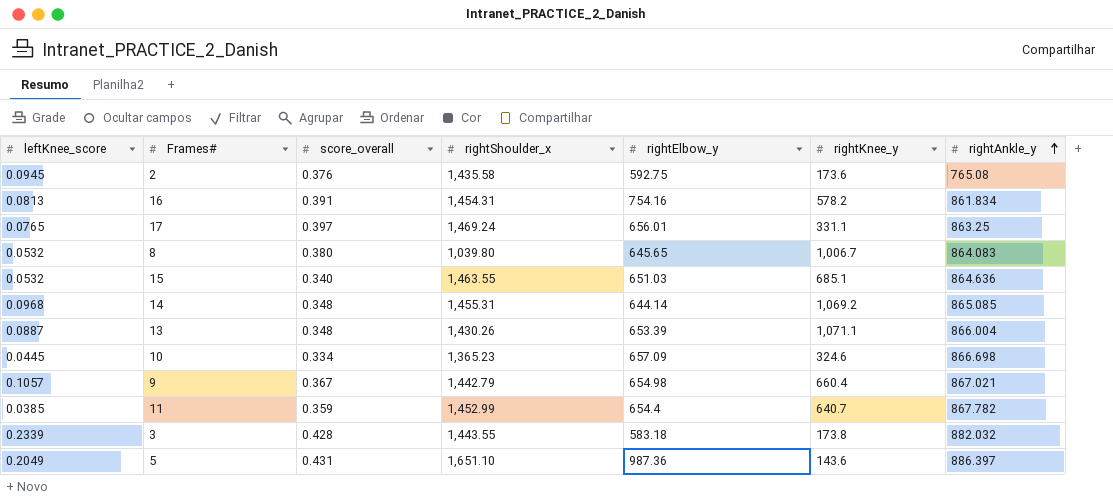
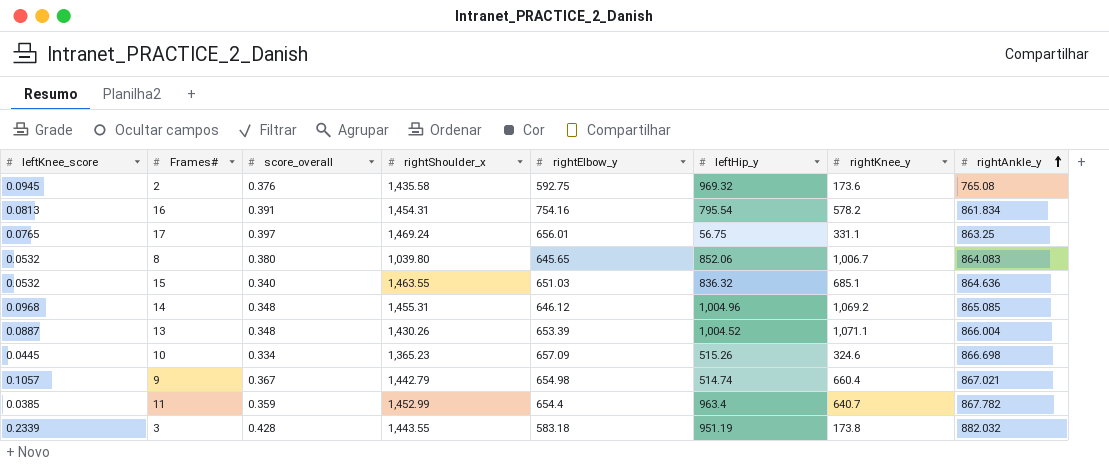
column leftHip_y | position: none -> 6
row 5: 0.2049 | 0.431 | 1,651.10 | 987.36 | 143.6 | 886.397 -> none
14 | rightElbow_y: 644.14 -> 646.12

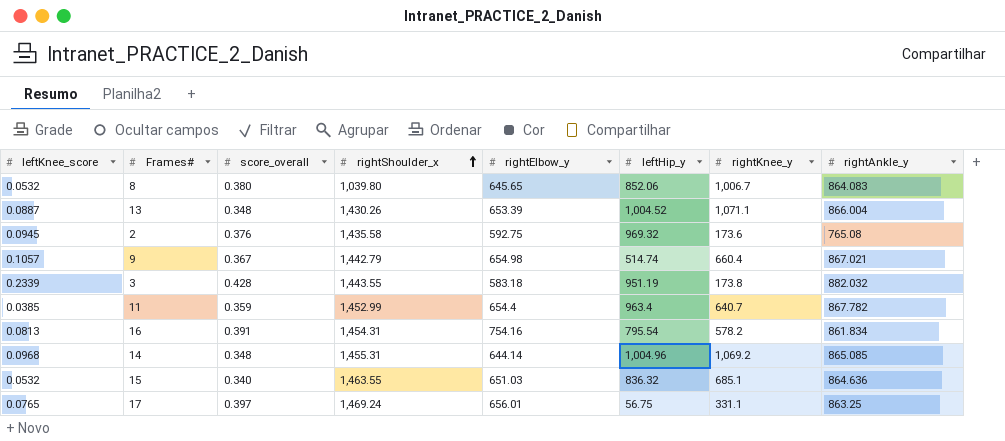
row order: rightAnkle_y ascending -> rightShoulder_x ascending
row 10: 0.0445 | 0.334 | 1,365.23 | 657.09 | 515.26 | 324.6 | 866.698 -> none
14 | rightElbow_y: 646.12 -> 644.14

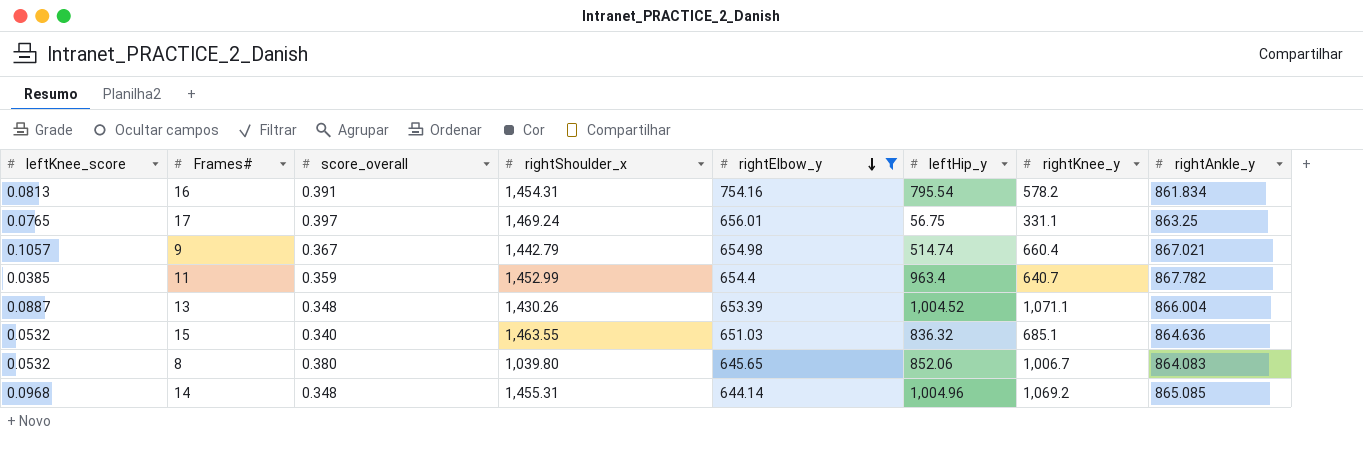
filter: none -> rightElbow_y >= 644.14
row order: rightShoulder_x ascending -> rightElbow_y descending

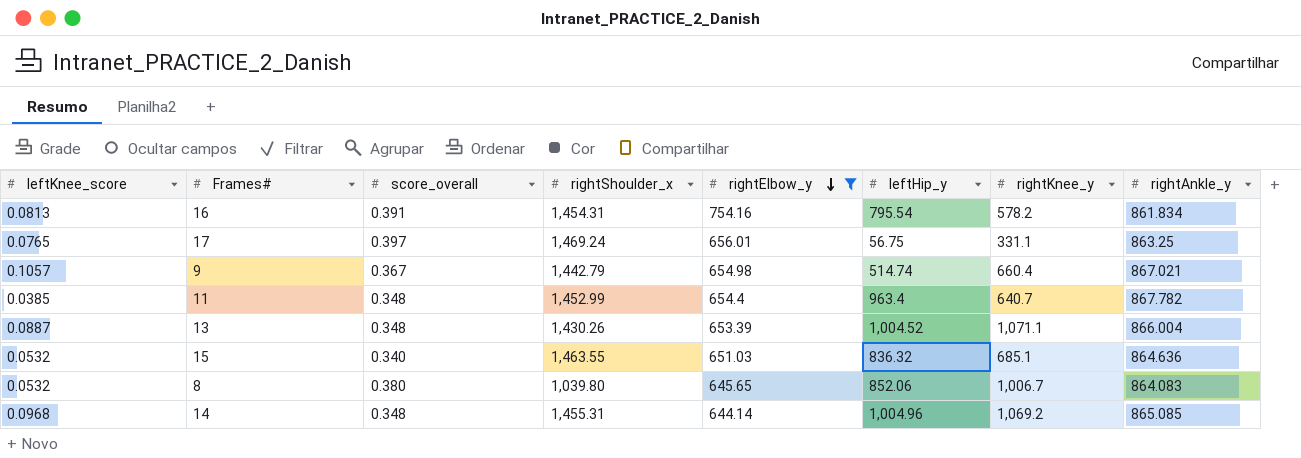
11 | score_overall: 0.359 -> 0.348

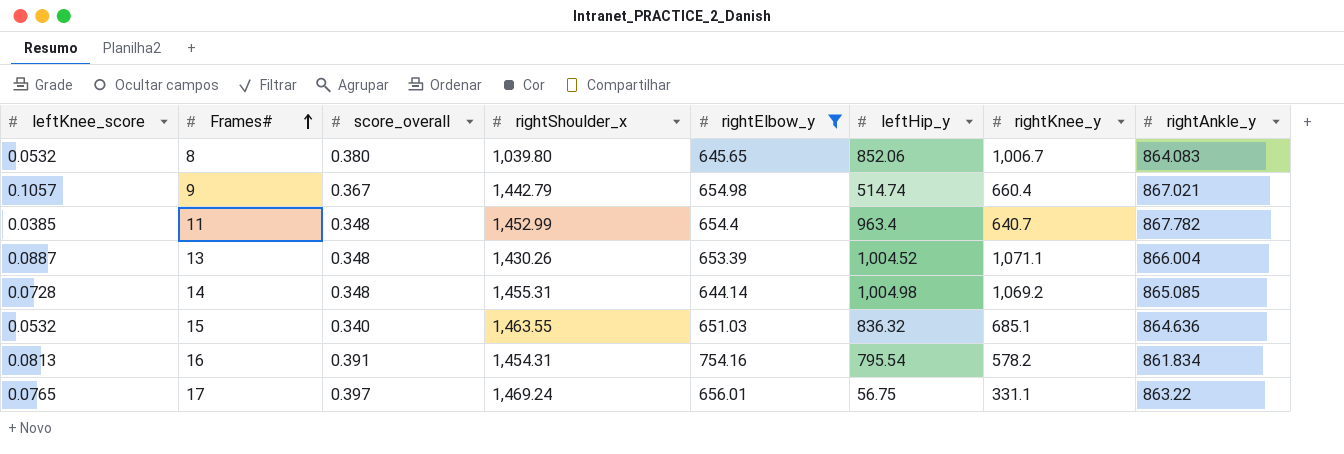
row order: rightElbow_y descending -> Frames# ascending
14 | leftKnee_score: 0.0968 -> 0.0728
14 | leftHip_y: 1,004.96 -> 1,004.98
17 | rightAnkle_y: 863.25 -> 863.22

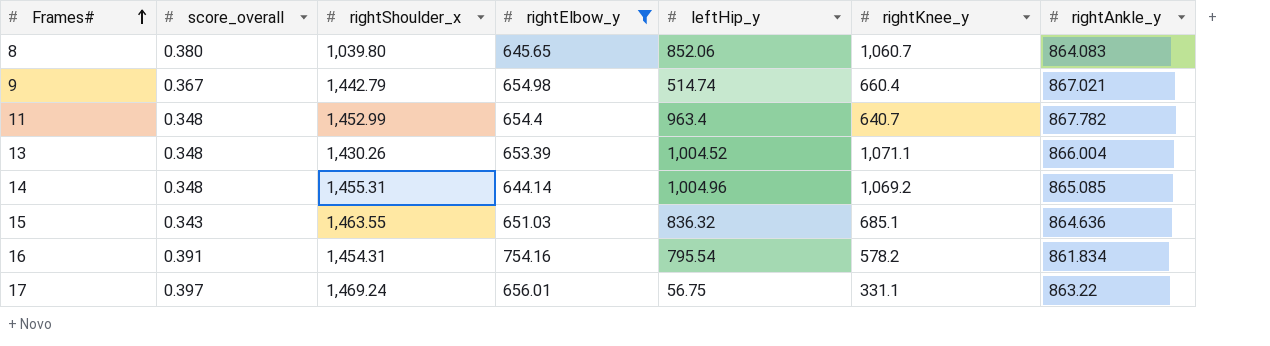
column leftKnee_score | position: 1 -> none
8 | rightKnee_y: 1,006.7 -> 1,060.7
14 | leftHip_y: 1,004.98 -> 1,004.96
15 | score_overall: 0.340 -> 0.343

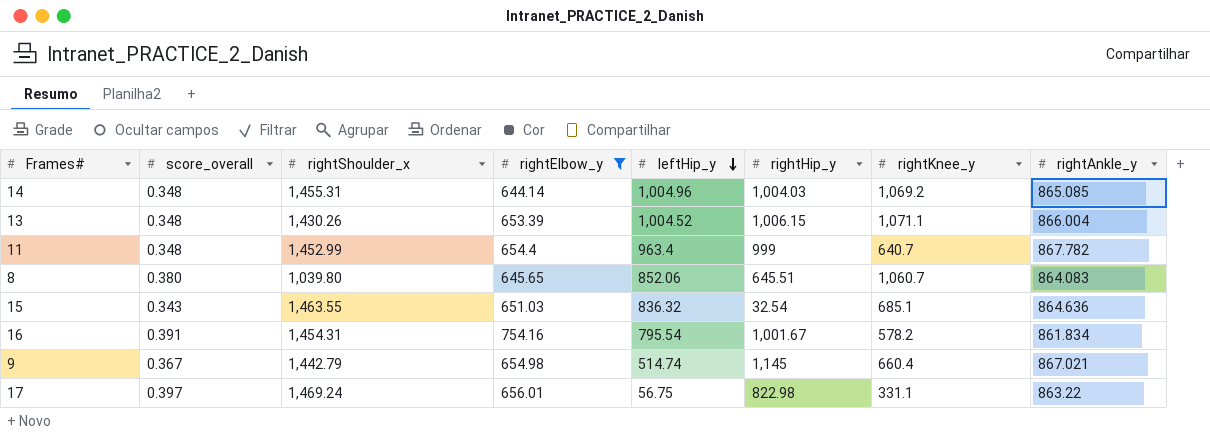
row order: Frames# ascending -> leftHip_y descending
column rightHip_y | position: none -> 6

